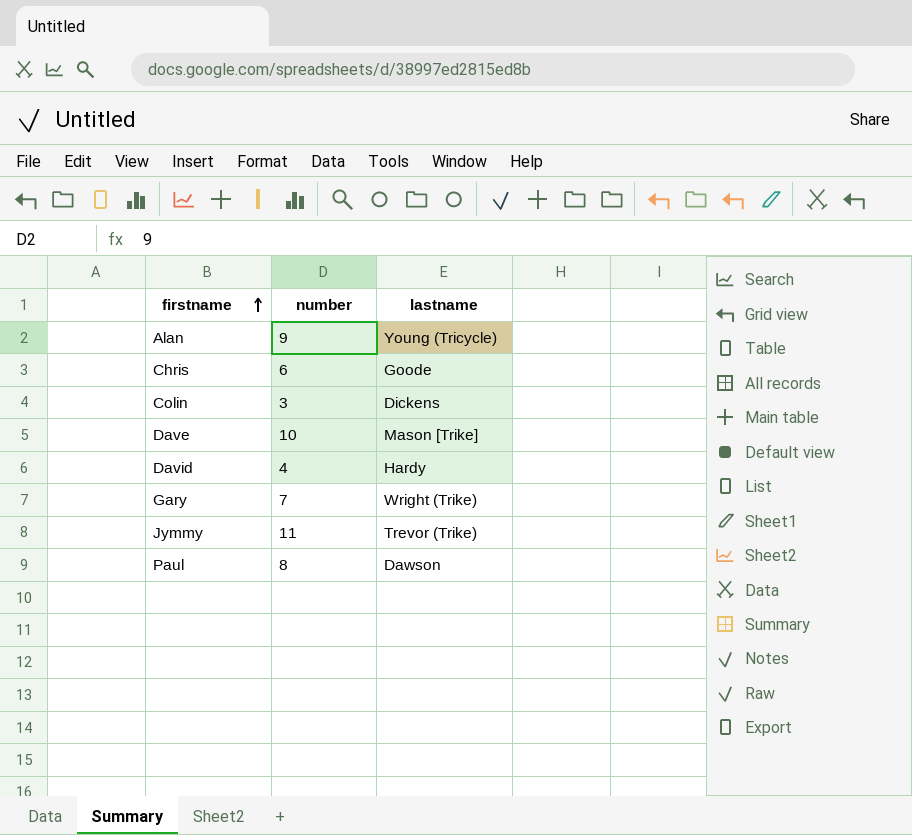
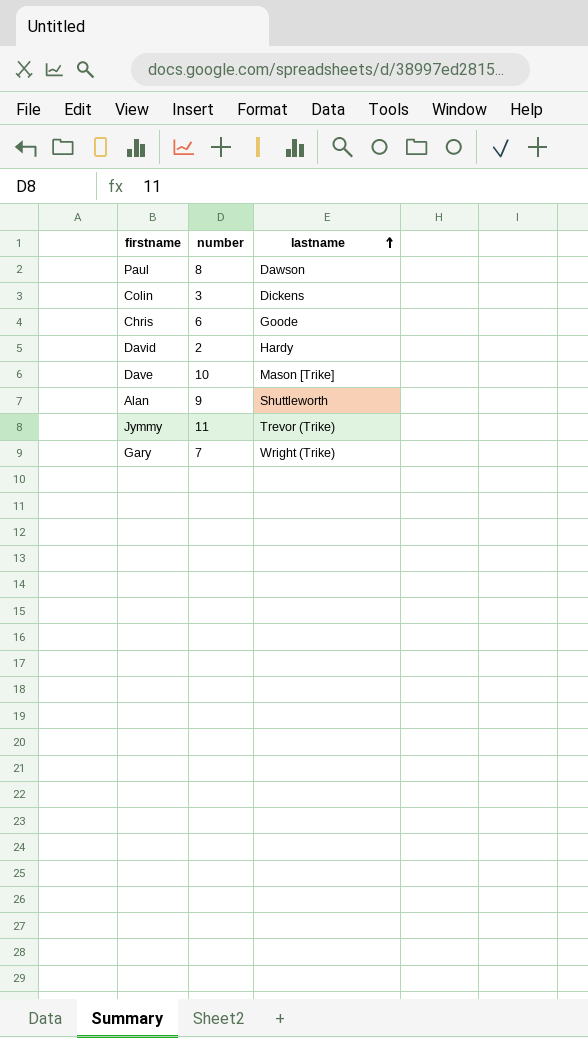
row order: firstname ascending -> lastname ascending
David | number: 4 -> 2
Alan | lastname: Young (Tricycle) -> Shuttleworth

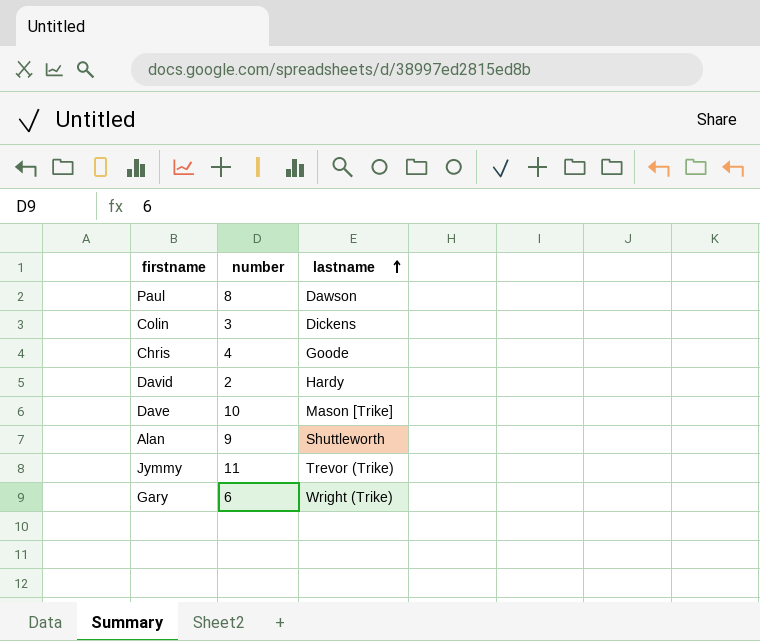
Chris | number: 6 -> 4
Gary | number: 7 -> 6

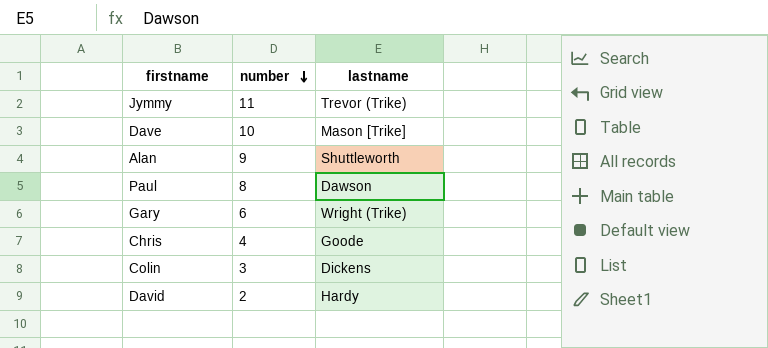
row order: lastname ascending -> number descending

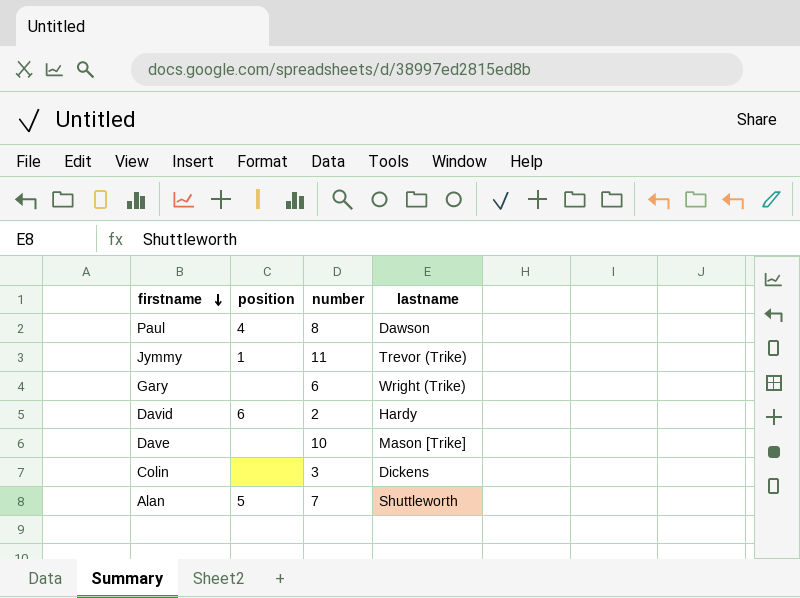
row order: number descending -> firstname descending
column position | position: none -> 2
row Chris: 4 | Goode -> none
Alan | number: 9 -> 7

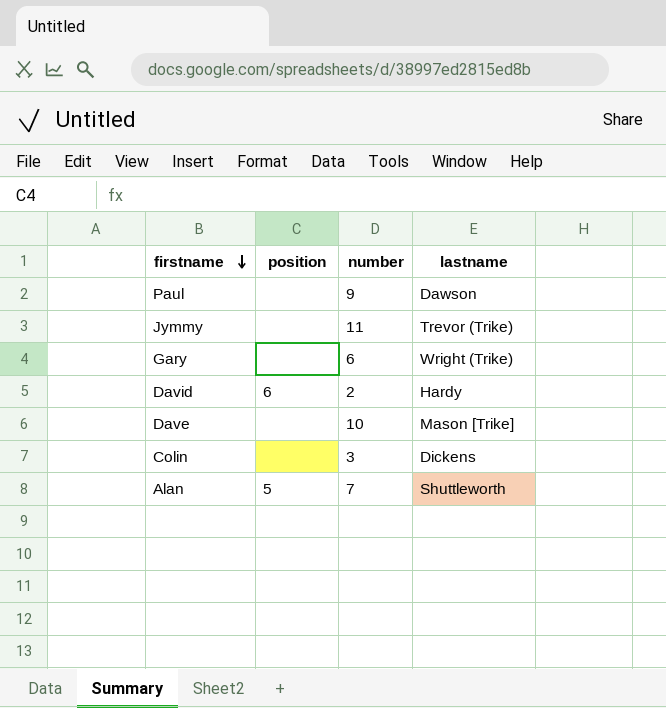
Paul | position: 4 -> none
Paul | number: 8 -> 9
Jymmy | position: 1 -> none

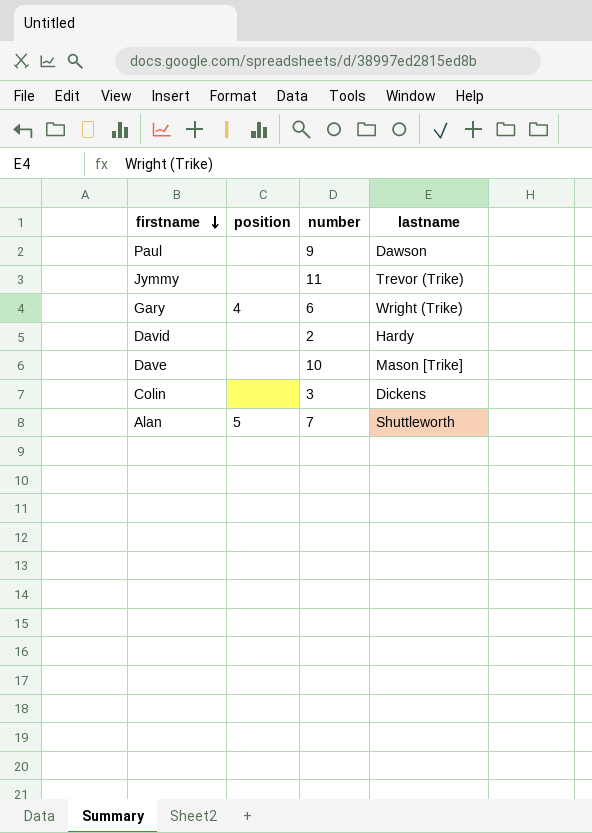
Gary | position: none -> 4
David | position: 6 -> none

